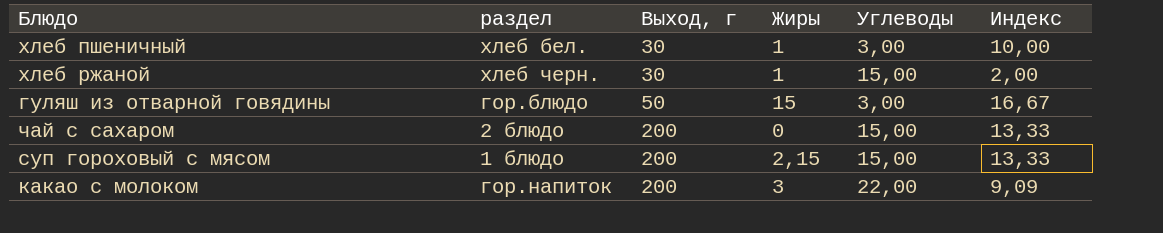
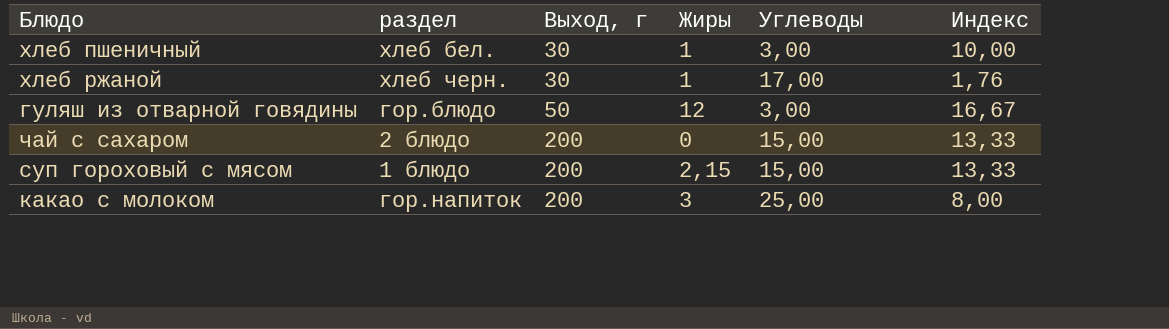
хлеб ржаной | Углеводы: 15,00 -> 17,00
хлеб ржаной | Индекс: 2,00 -> 1,76
гуляш из отварной говядины | Жиры: 15 -> 12
какао с молоком | Углеводы: 22,00 -> 25,00
какао с молоком | Индекс: 9,09 -> 8,00

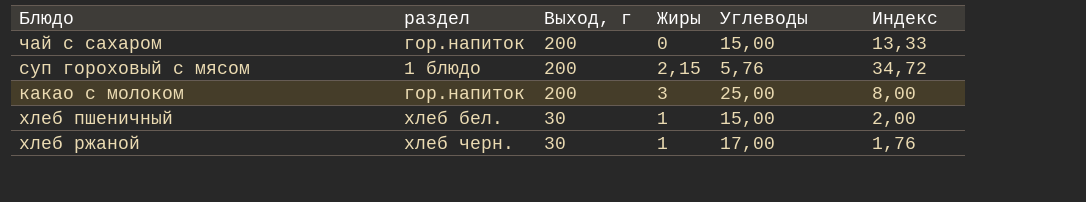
row order: Выход, г ascending -> Выход, г descending
row гуляш из отварной говядины: гор.блюдо | 50 | 12 | 3,00 | 16,67 -> none
чай с сахаром | раздел: 2 блюдо -> гор.напиток
суп гороховый с мясом | Углеводы: 15,00 -> 5,76
суп гороховый с мясом | Индекс: 13,33 -> 34,72
хлеб пшеничный | Углеводы: 3,00 -> 15,00
хлеб пшеничный | Индекс: 10,00 -> 2,00

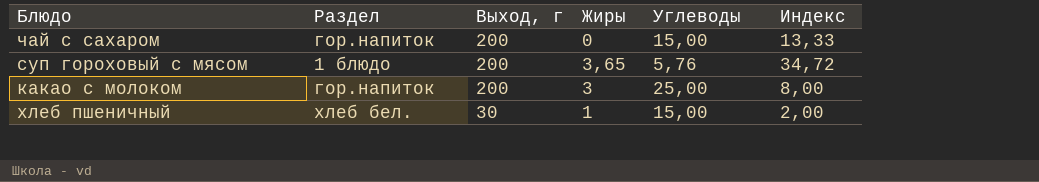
column name: раздел -> Раздел
row хлеб ржаной: хлеб черн. | 30 | 1 | 17,00 | 1,76 -> none
суп гороховый с мясом | Жиры: 2,15 -> 3,65

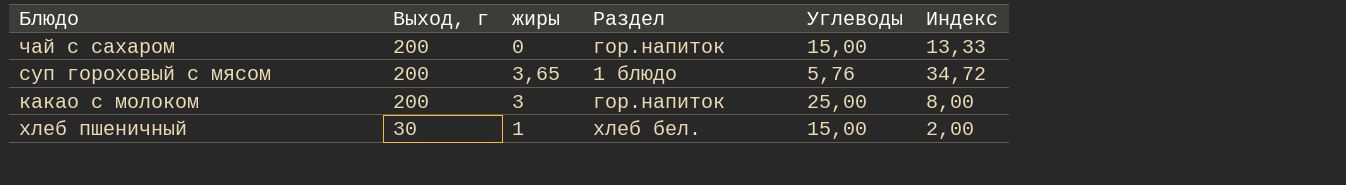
column name: Жиры -> жиры
column Раздел | position: 2 -> 4

